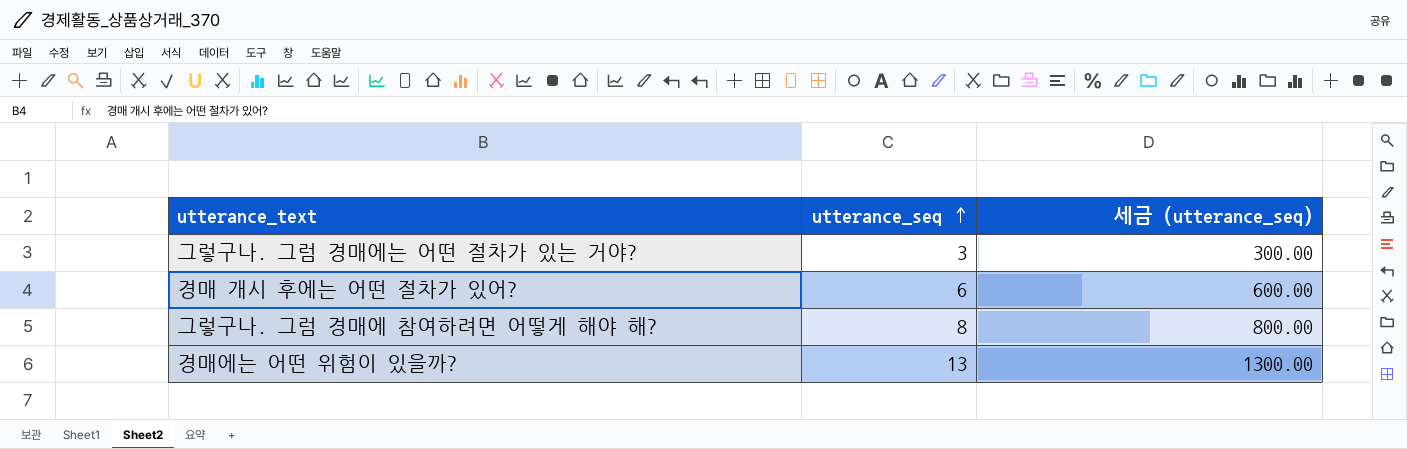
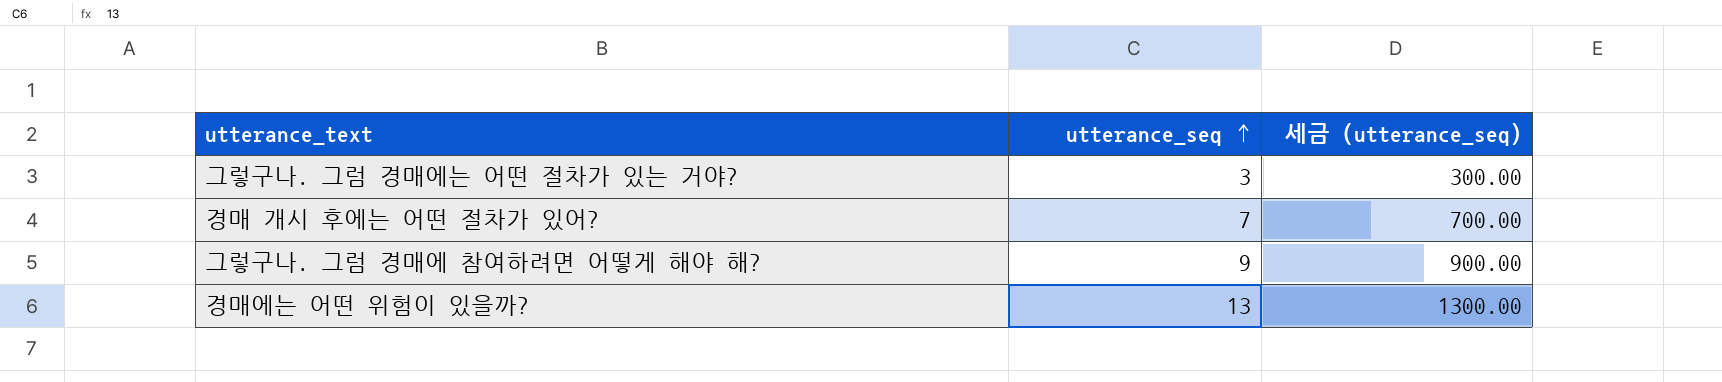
경매 개시 후에는 어떤 절차가 있어? | utterance_seq: 6 -> 7
경매 개시 후에는 어떤 절차가 있어? | 세금 (utterance_seq): 600.00 -> 700.00
그렇구나. 그럼 경매에 참여하려면 어떻게 해야 해? | utterance_seq: 8 -> 9
그렇구나. 그럼 경매에 참여하려면 어떻게 해야 해? | 세금 (utterance_seq): 800.00 -> 900.00

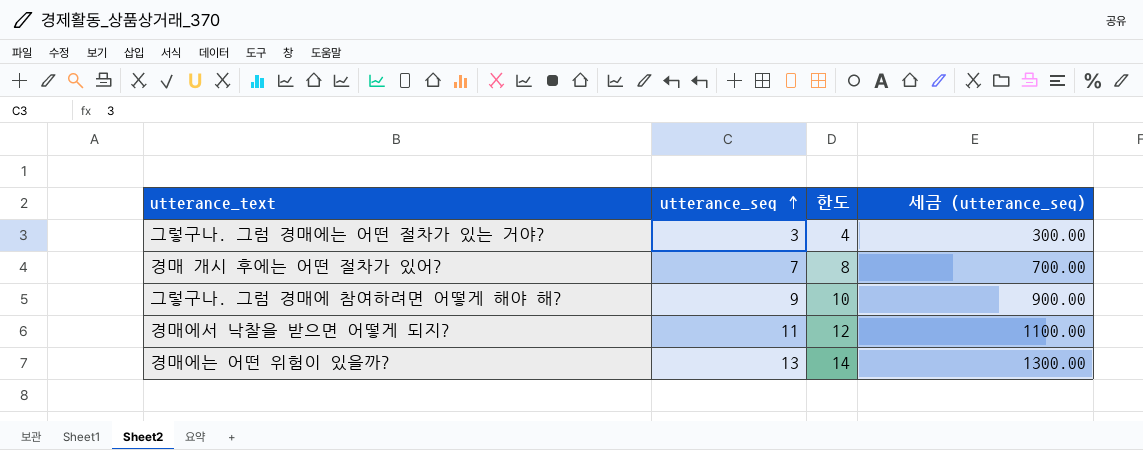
column 한도 | formula: none -> [utterance_seq] + 1
row 경매에서 낙찰을 받으면 어떻게 되지?: none -> 11 | 12 | 1100.00

